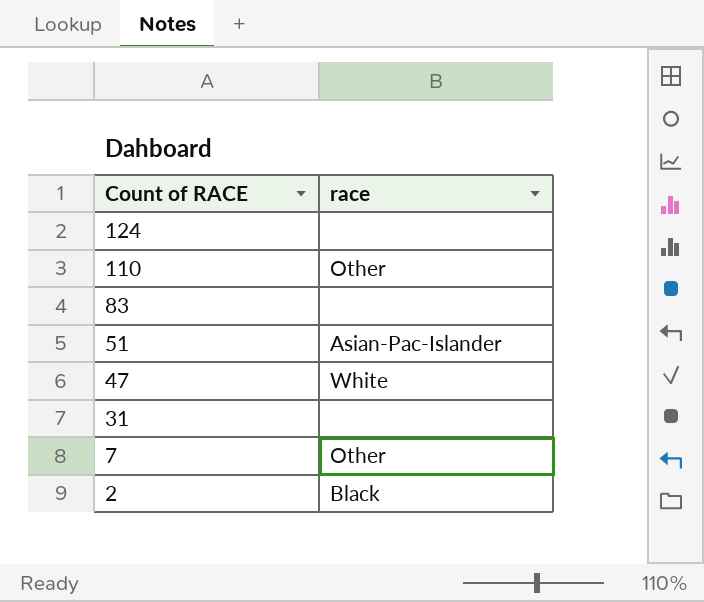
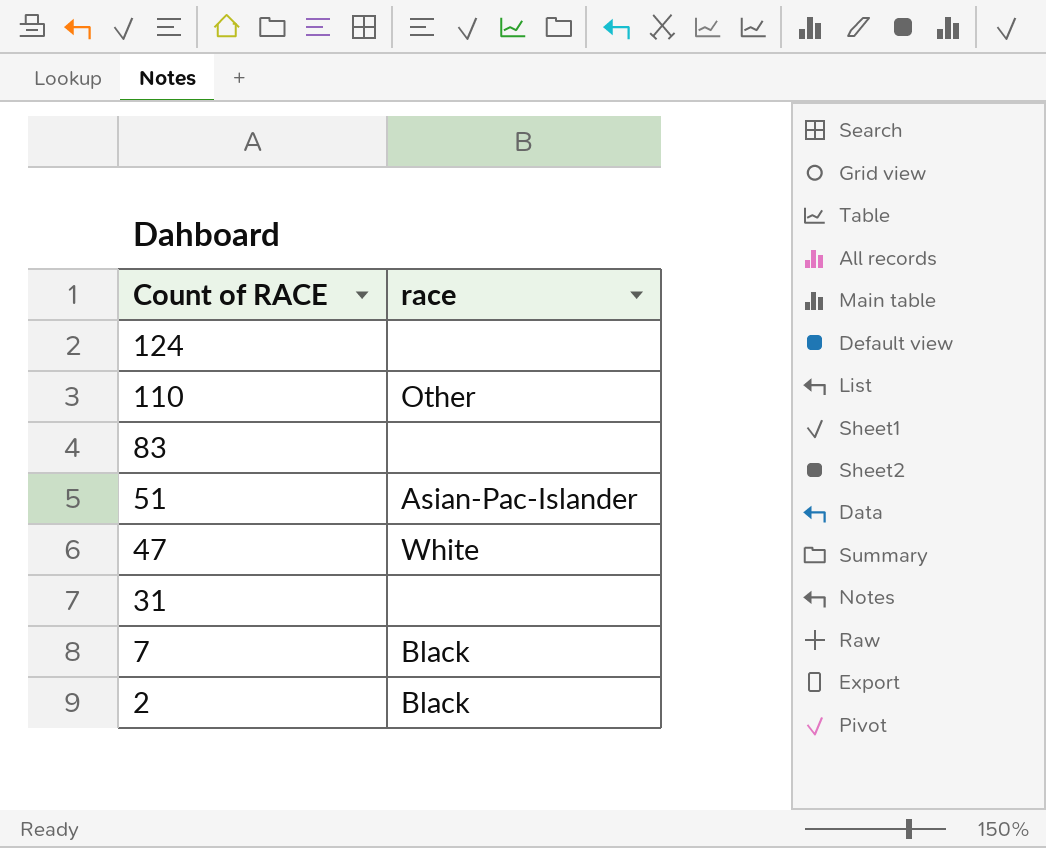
7 | race: Other -> Black

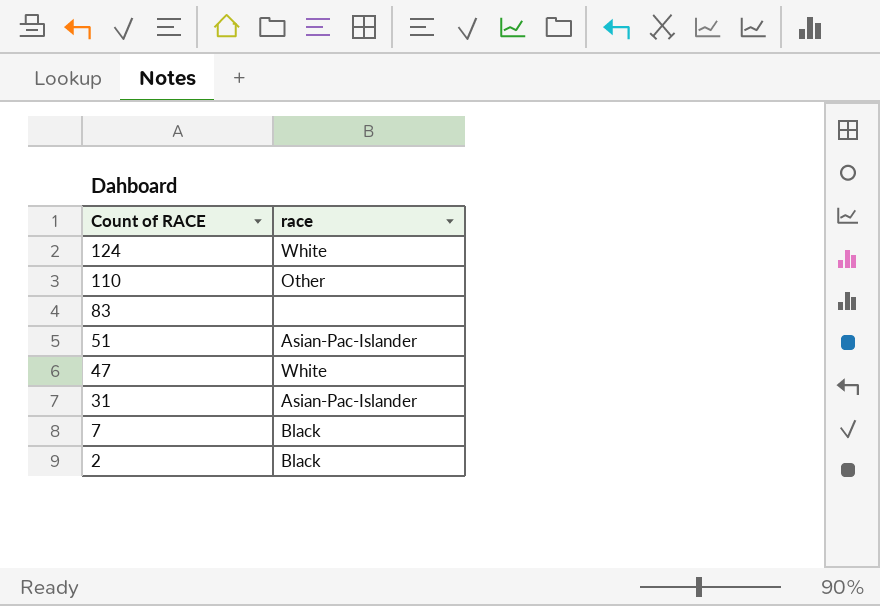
124 | race: none -> White
31 | race: none -> Asian-Pac-Islander

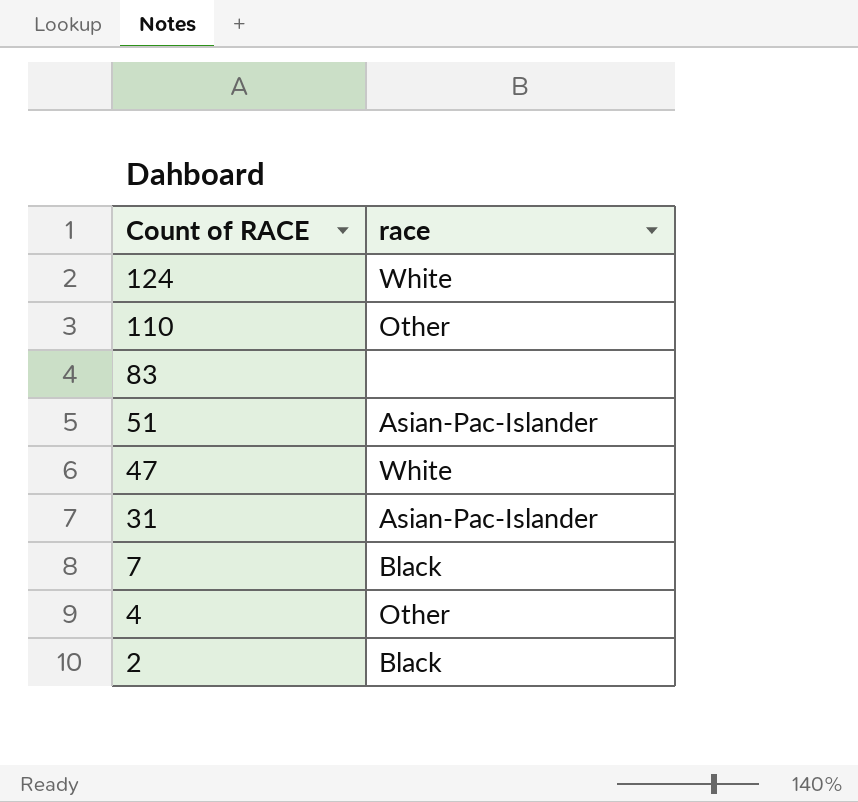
row 4: none -> Other

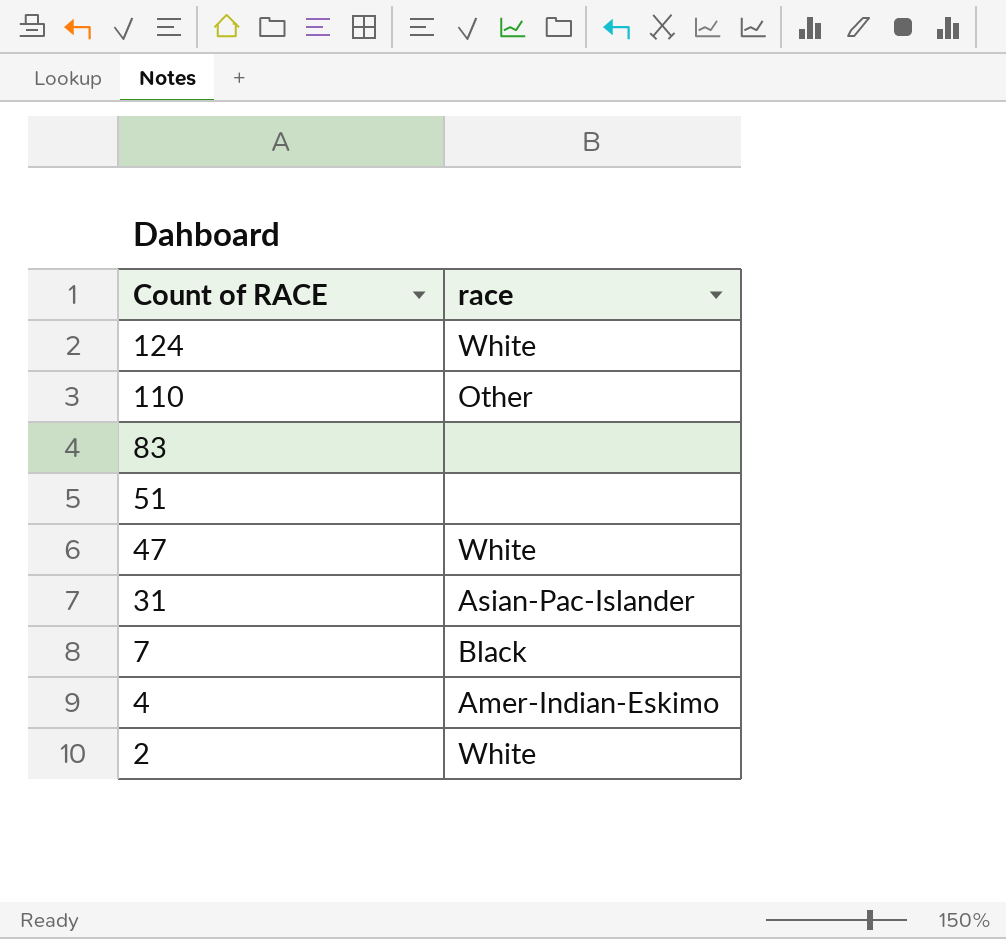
51 | race: Asian-Pac-Islander -> none
4 | race: Other -> Amer-Indian-Eskimo
2 | race: Black -> White

